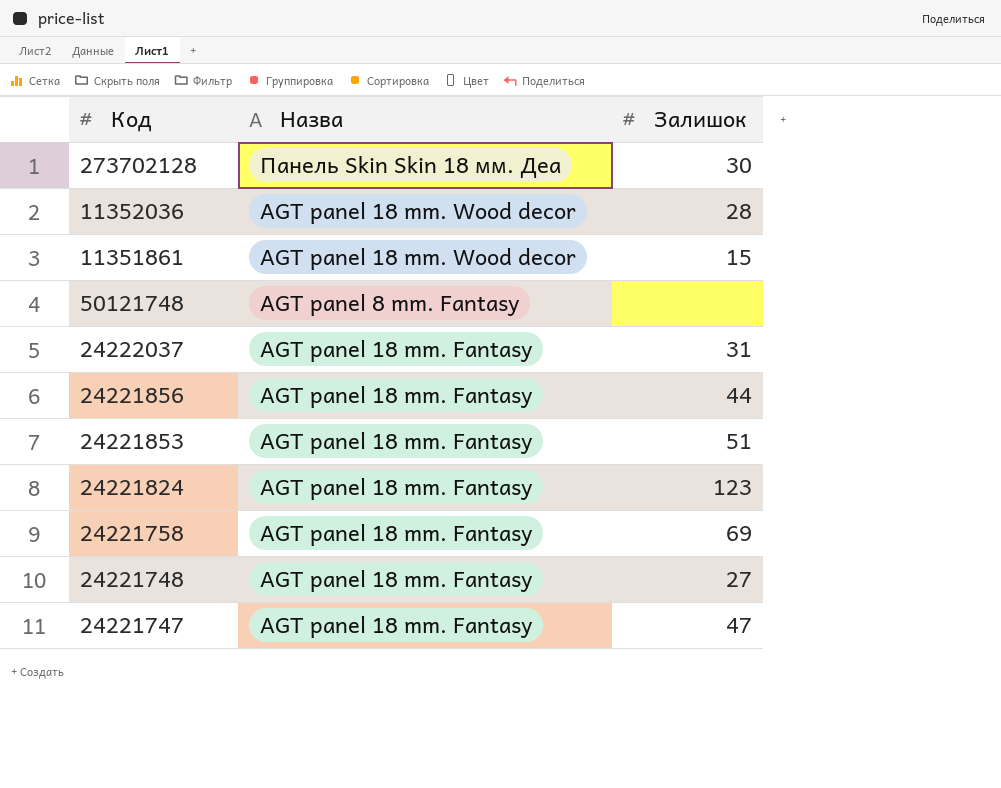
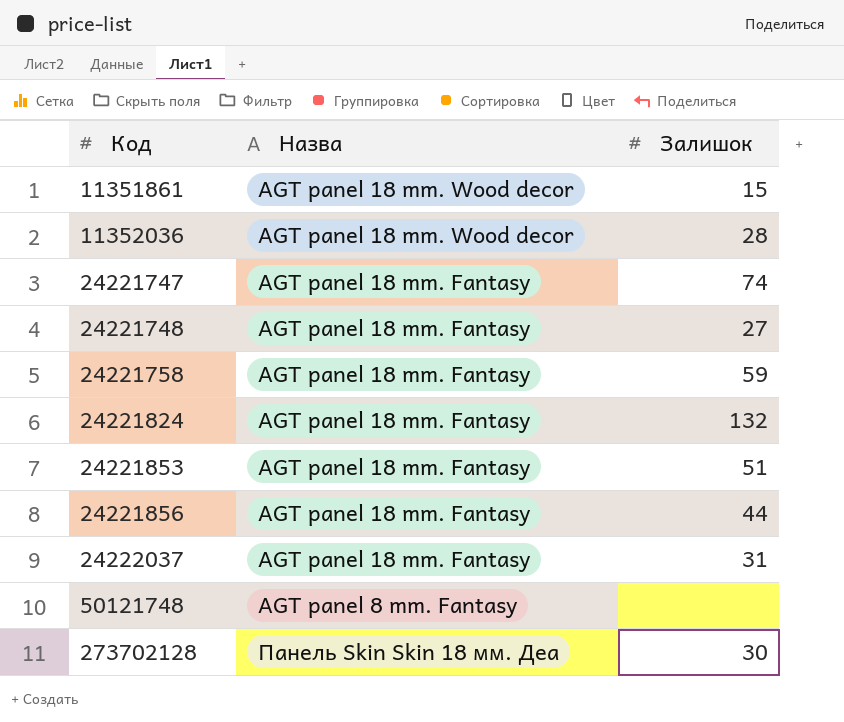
row order: none -> Код ascending
24221747 | Залишок: 47 -> 74
24221758 | Залишок: 69 -> 59
24221824 | Залишок: 123 -> 132

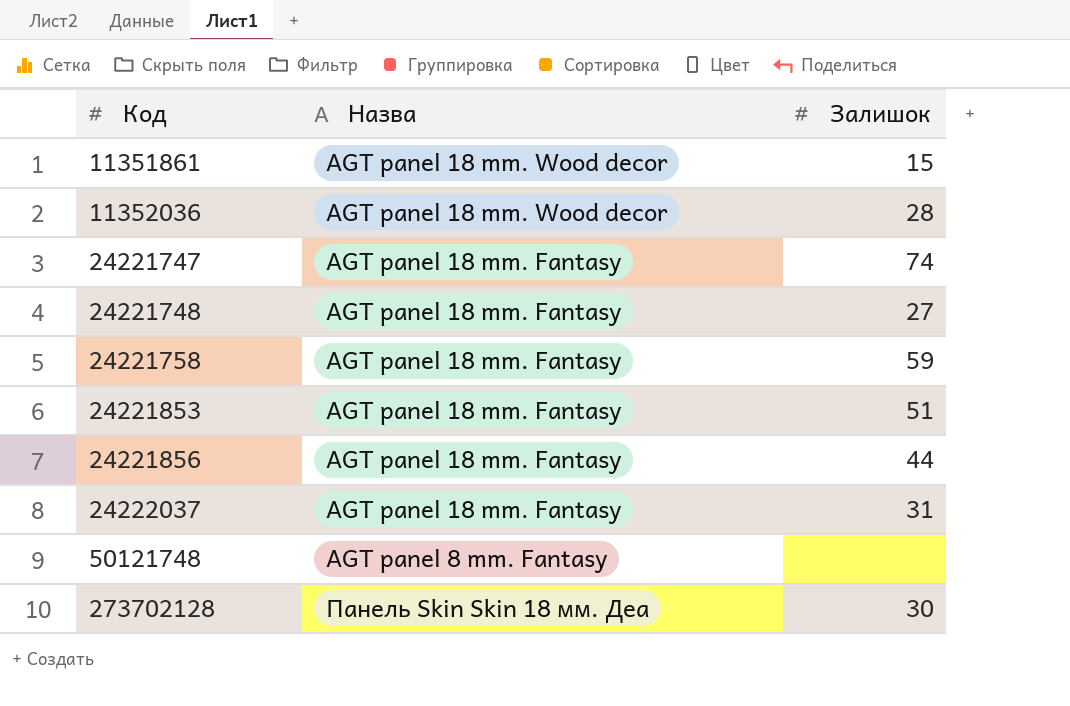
row 24221824: AGT panel 18 mm. Fantasy | 132 -> none

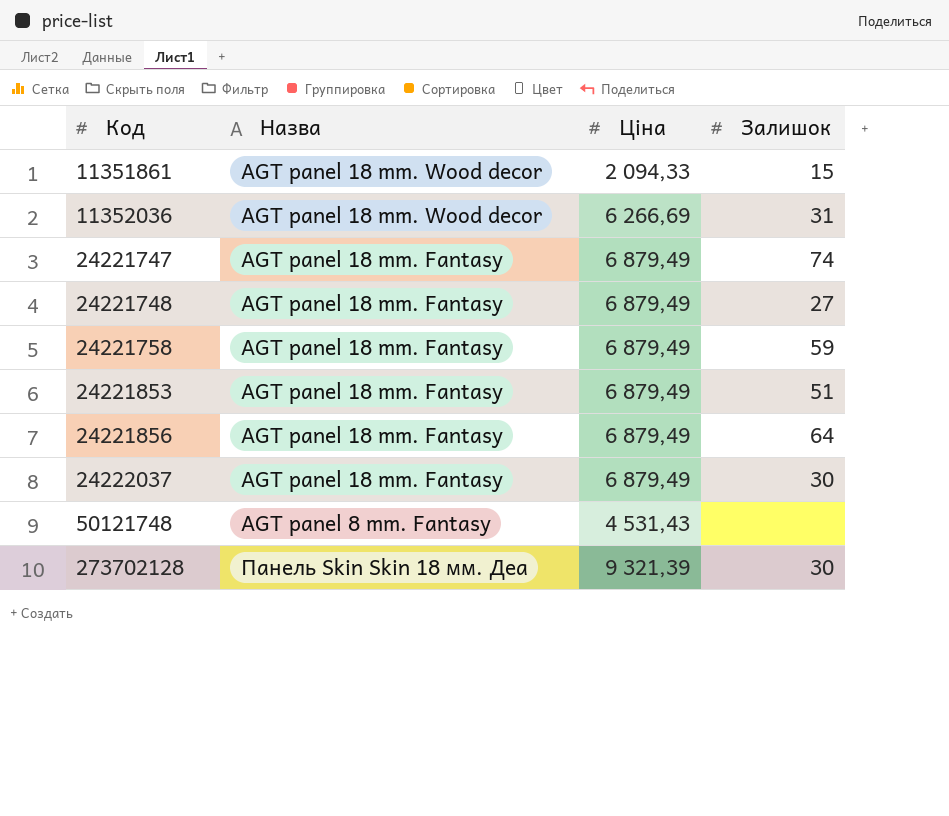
column Ціна | position: none -> 3
11352036 | Залишок: 28 -> 31
24221856 | Залишок: 44 -> 64
24222037 | Залишок: 31 -> 30

